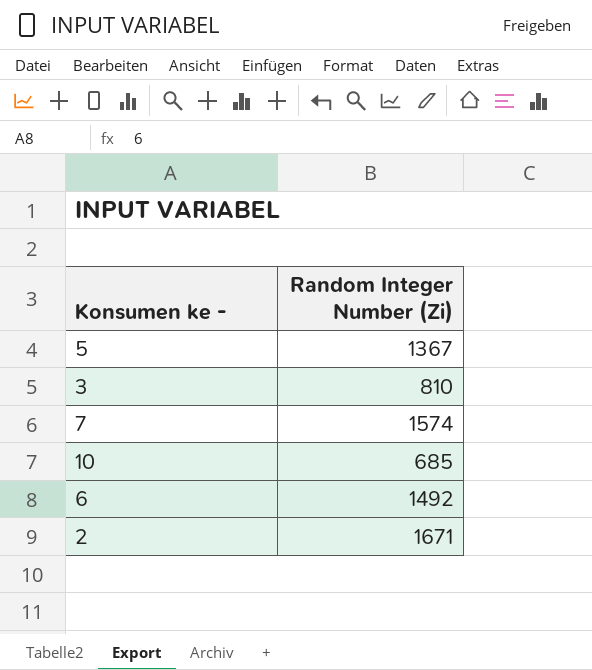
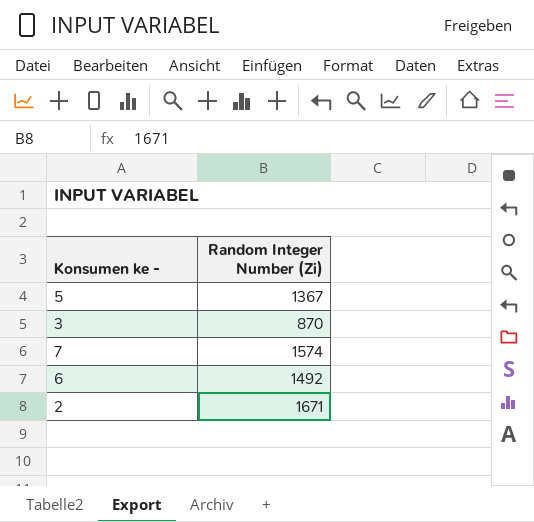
row 10: 685 -> none
3 | Random Integer Number (Zi): 810 -> 870

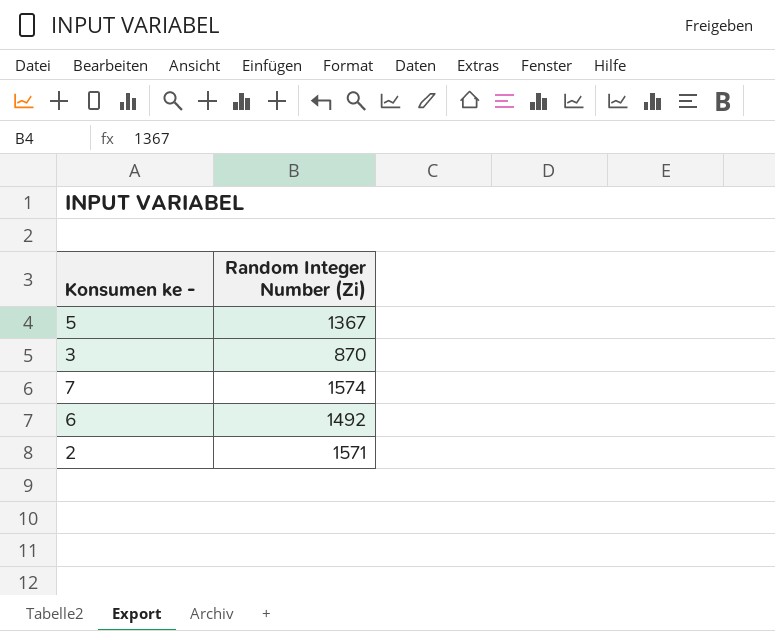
2 | Random Integer Number (Zi): 1671 -> 1571

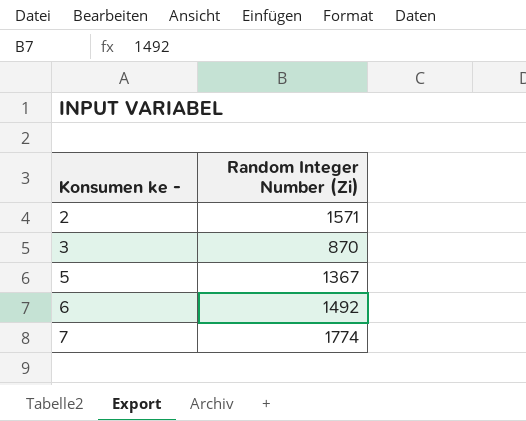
row order: none -> Konsumen ke - ascending
7 | Random Integer Number (Zi): 1574 -> 1774

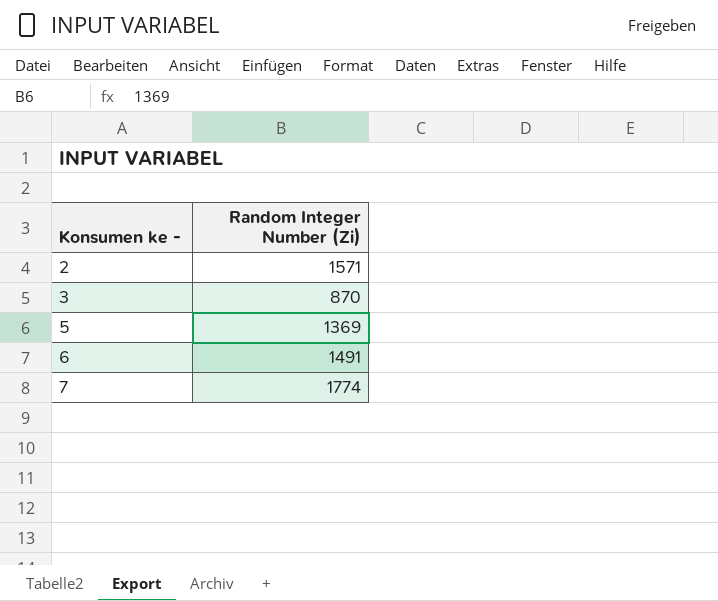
5 | Random Integer Number (Zi): 1367 -> 1369
6 | Random Integer Number (Zi): 1492 -> 1491

